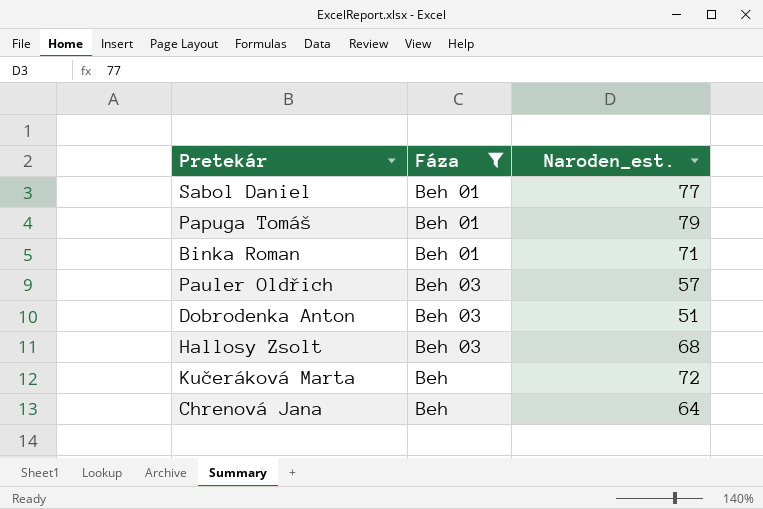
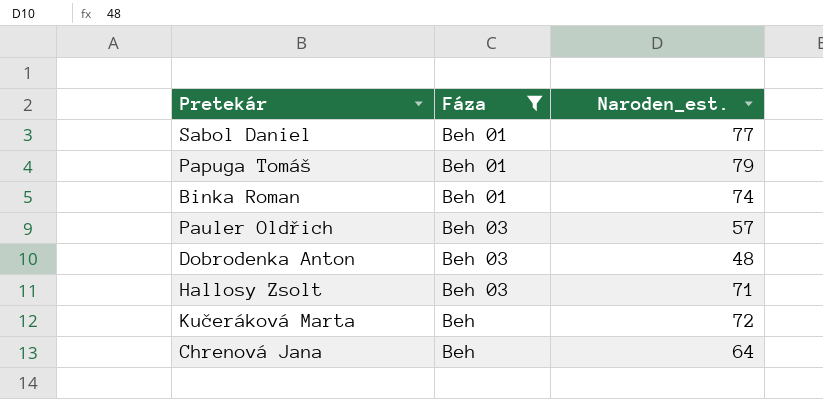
Binka Roman | Naroden_est.: 71 -> 74
Dobrodenka Anton | Naroden_est.: 51 -> 48
Hallosy Zsolt | Naroden_est.: 68 -> 71

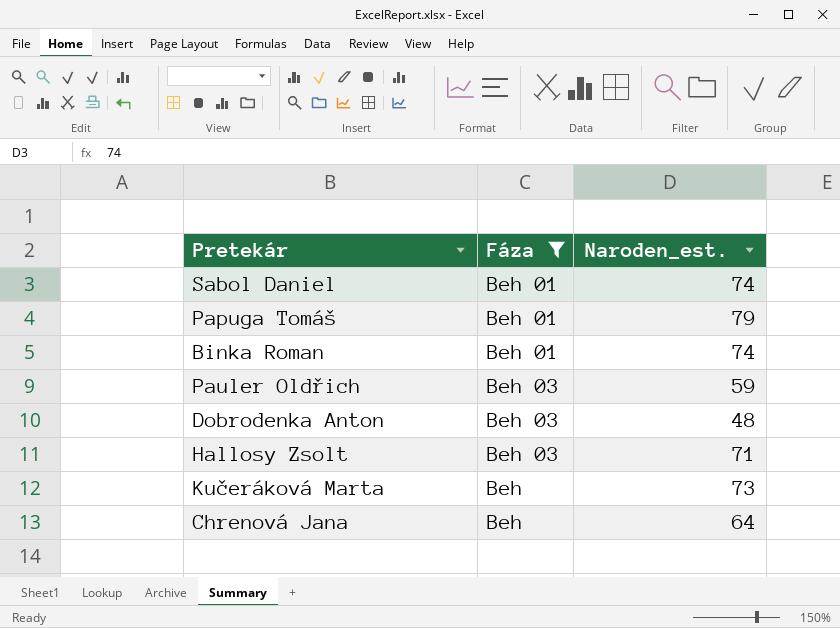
Sabol Daniel | Naroden_est.: 77 -> 74
Pauler Oldřich | Naroden_est.: 57 -> 59
Kučeráková Marta | Naroden_est.: 72 -> 73

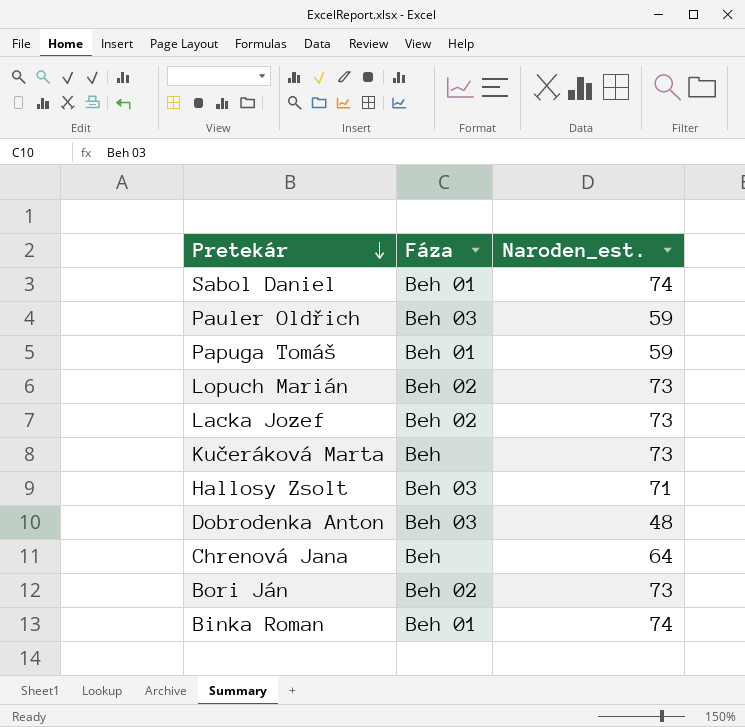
filter: Fáza != Beh 02 -> none
row order: none -> Pretekár descending
Papuga Tomáš | Naroden_est.: 79 -> 59

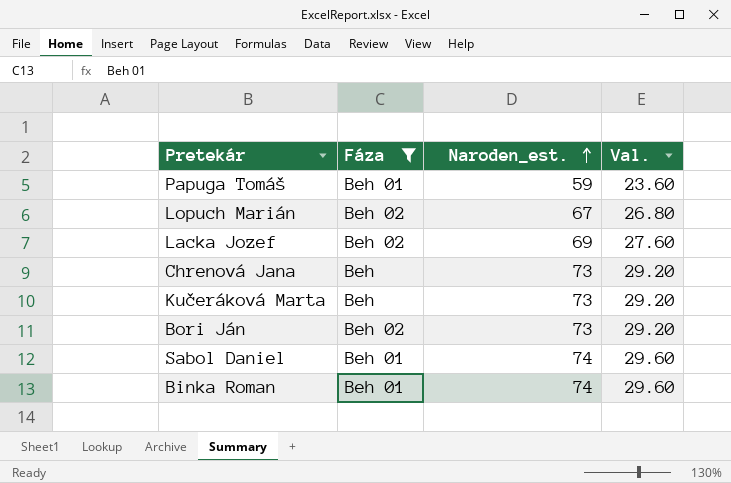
filter: none -> Fáza != Beh 03
row order: Pretekár descending -> Naroden_est. ascending
column Val. | formula: none -> [Naroden_est.] * 0.4
Lopuch Marián | Naroden_est.: 73 -> 67
Lacka Jozef | Naroden_est.: 73 -> 69
Chrenová Jana | Naroden_est.: 64 -> 73

